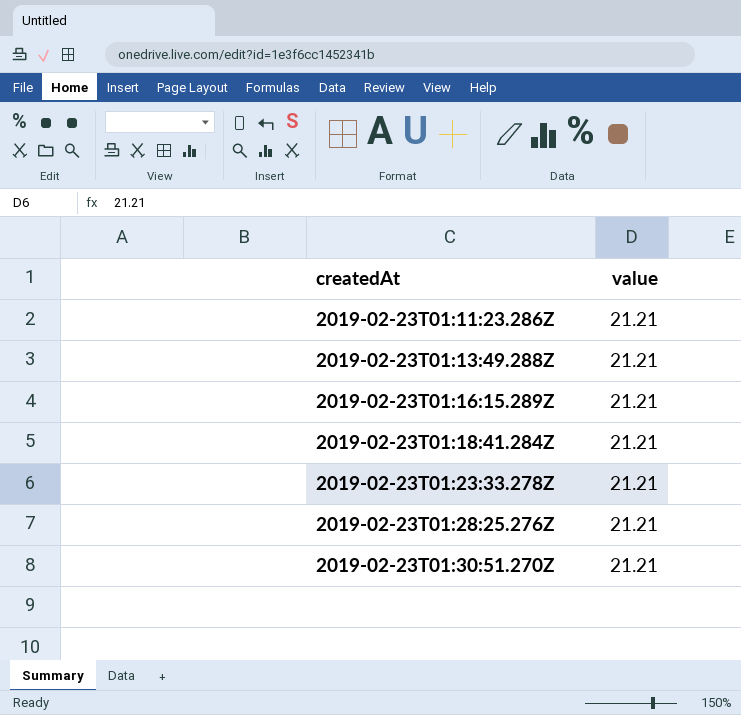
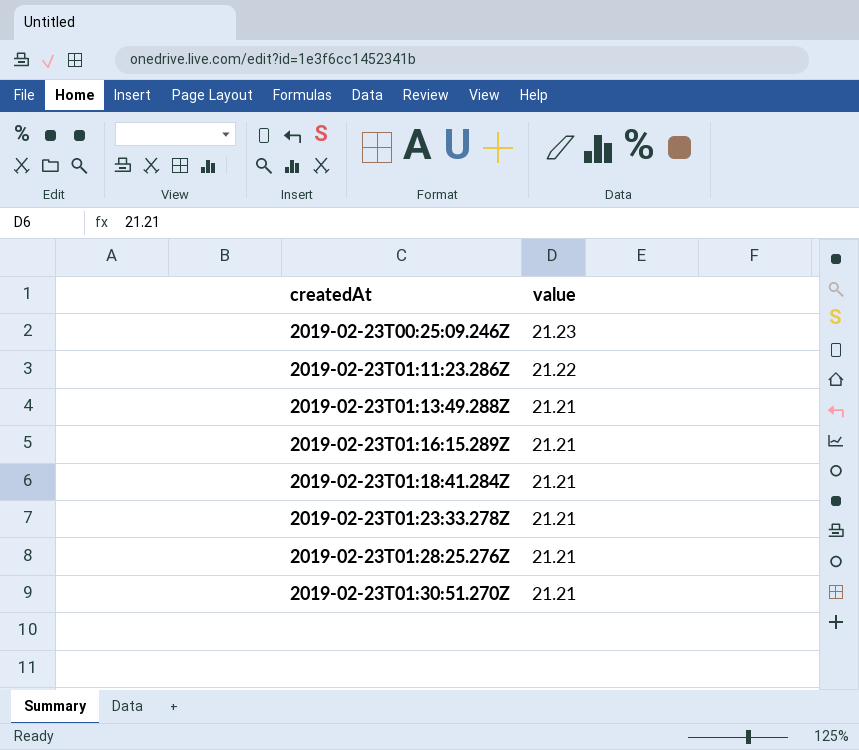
row 2019-02-23T00:25:09.246Z: none -> 21.23
2019-02-23T01:11:23.286Z | value: 21.21 -> 21.22

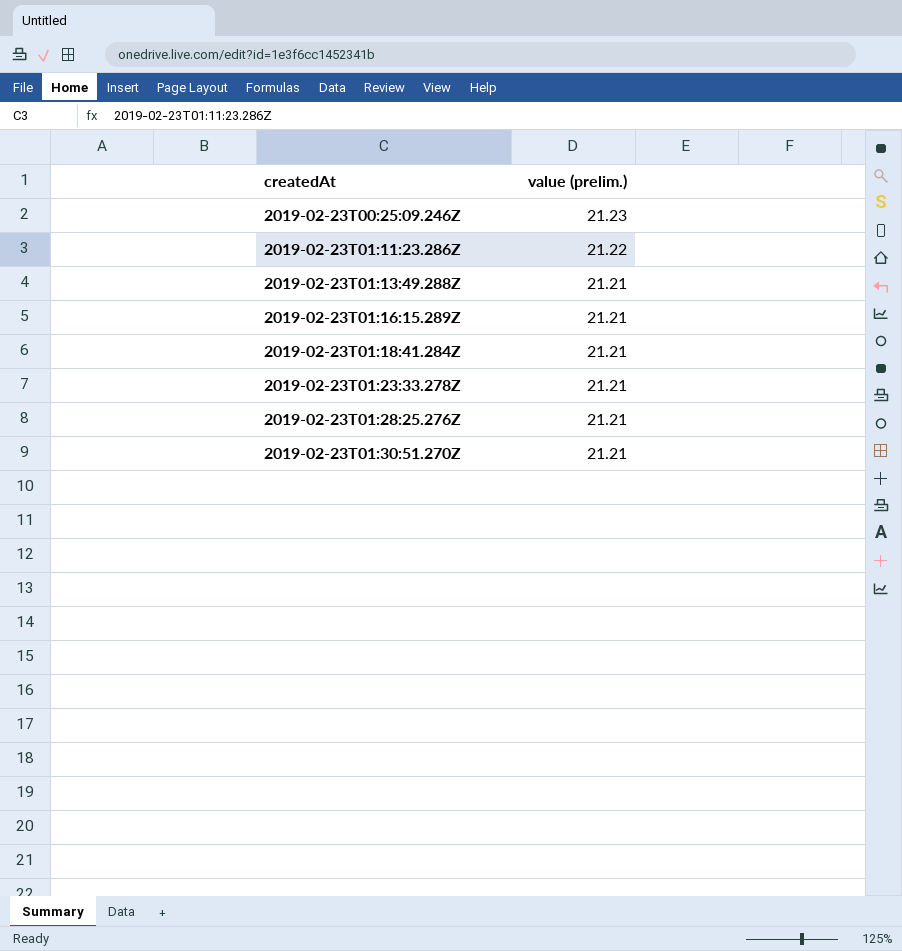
column name: value -> value (prelim.)

